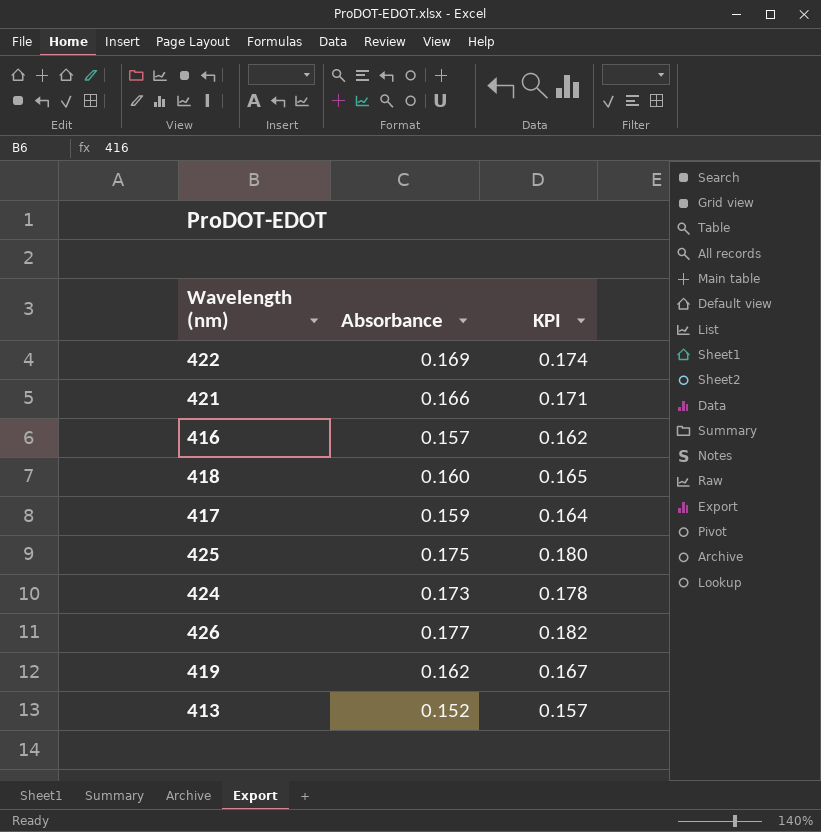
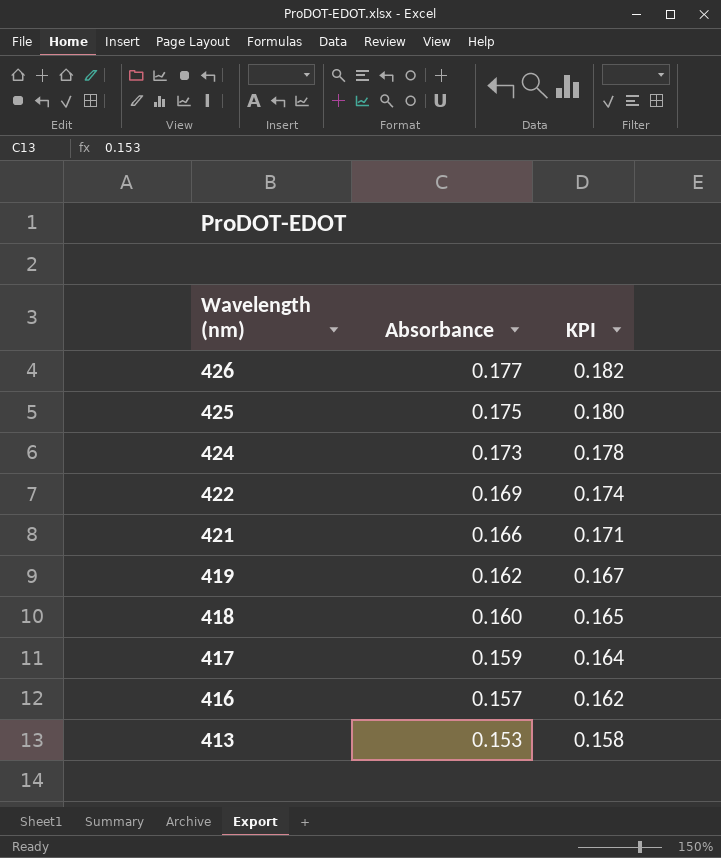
row order: none -> Wavelength (nm) descending
413 | Absorbance: 0.152 -> 0.153
413 | KPI: 0.157 -> 0.158

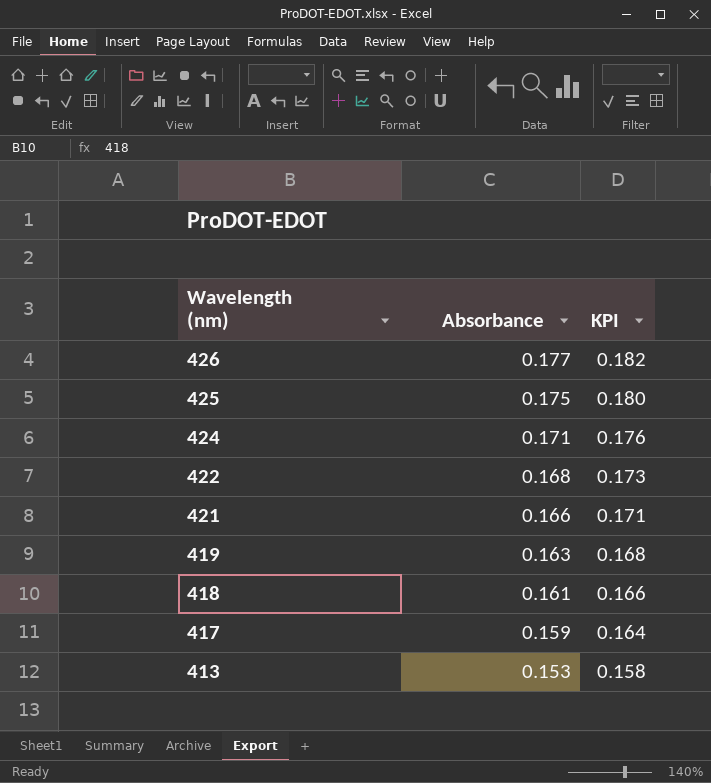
row 416: 0.157 | 0.162 -> none
424 | Absorbance: 0.173 -> 0.171
424 | KPI: 0.178 -> 0.176
422 | Absorbance: 0.169 -> 0.168
422 | KPI: 0.174 -> 0.173
419 | Absorbance: 0.162 -> 0.163
419 | KPI: 0.167 -> 0.168
418 | Absorbance: 0.160 -> 0.161
418 | KPI: 0.165 -> 0.166

